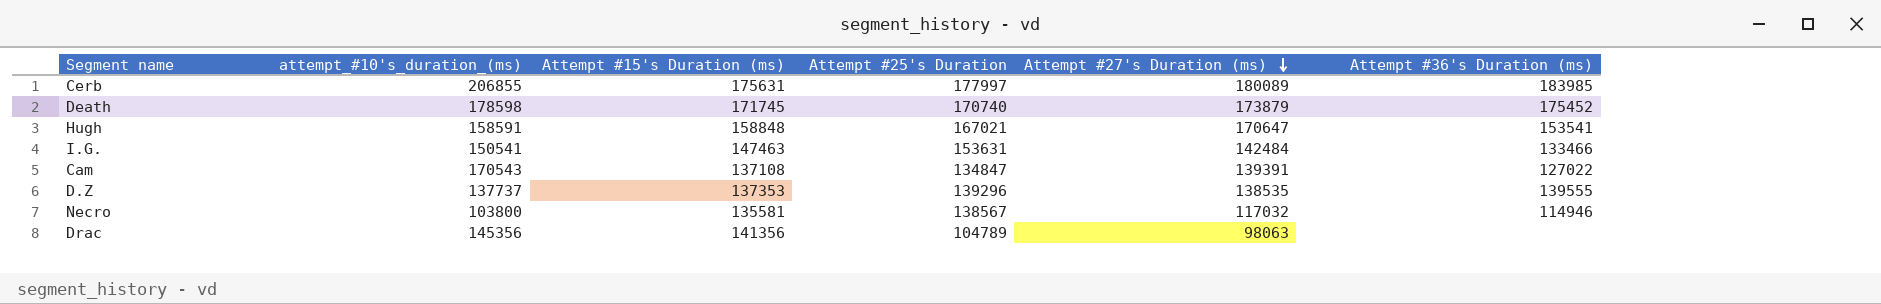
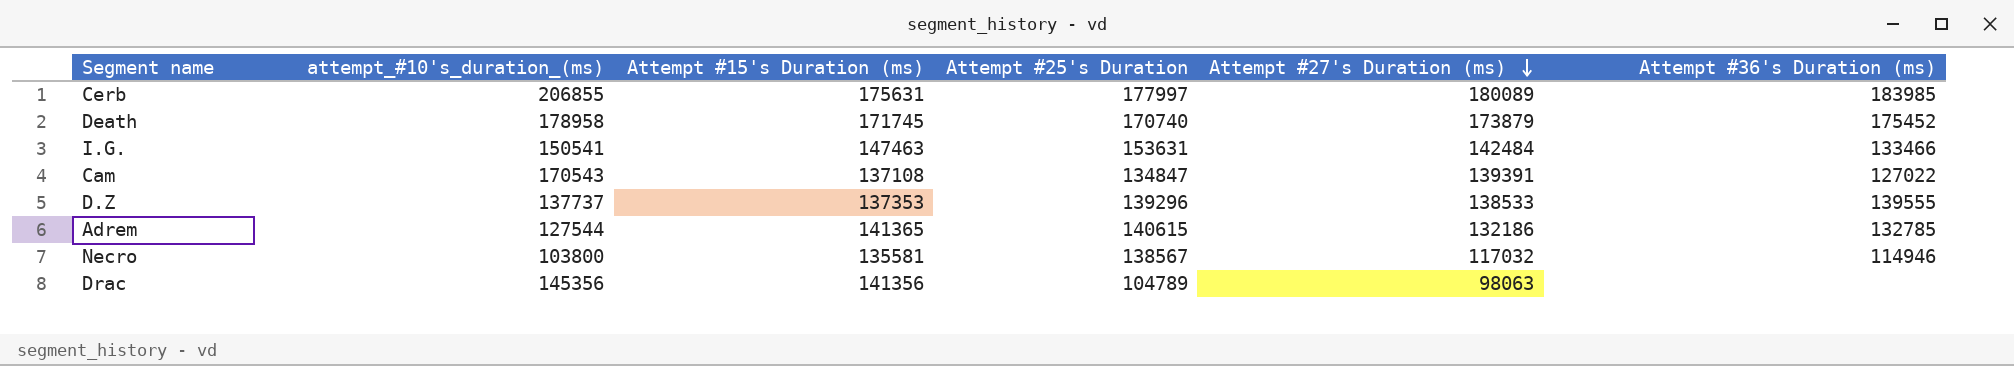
row Hugh: 158591 | 158848 | 167021 | 170647 | 153541 -> none
Death | attempt_#10's_duration_(ms): 178598 -> 178958
D.Z | Attempt #27's Duration (ms): 138535 -> 138533
row Adrem: none -> 127544 | 141365 | 140615 | 132186 | 132785

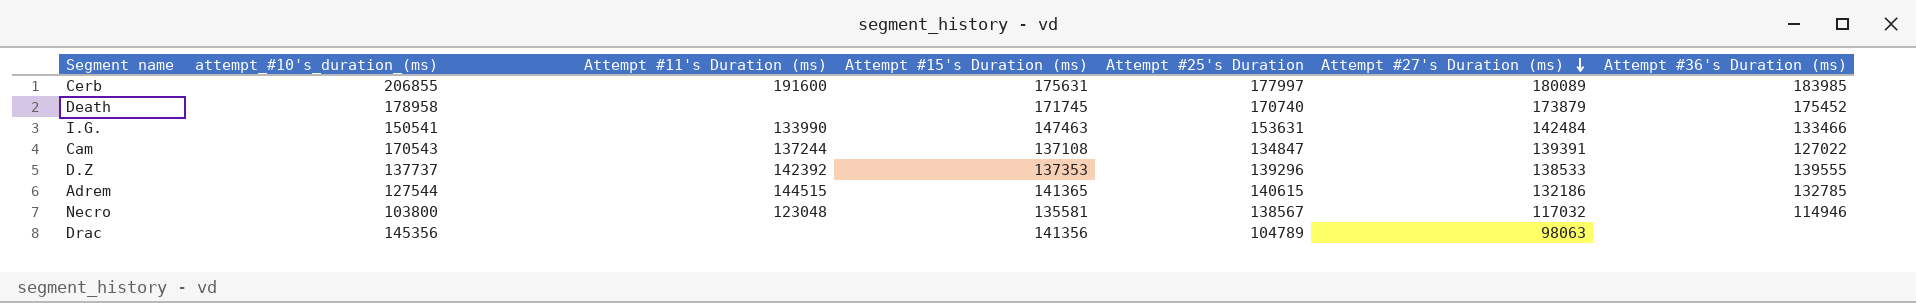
column Attempt #11's Duration (ms) | position: none -> 3

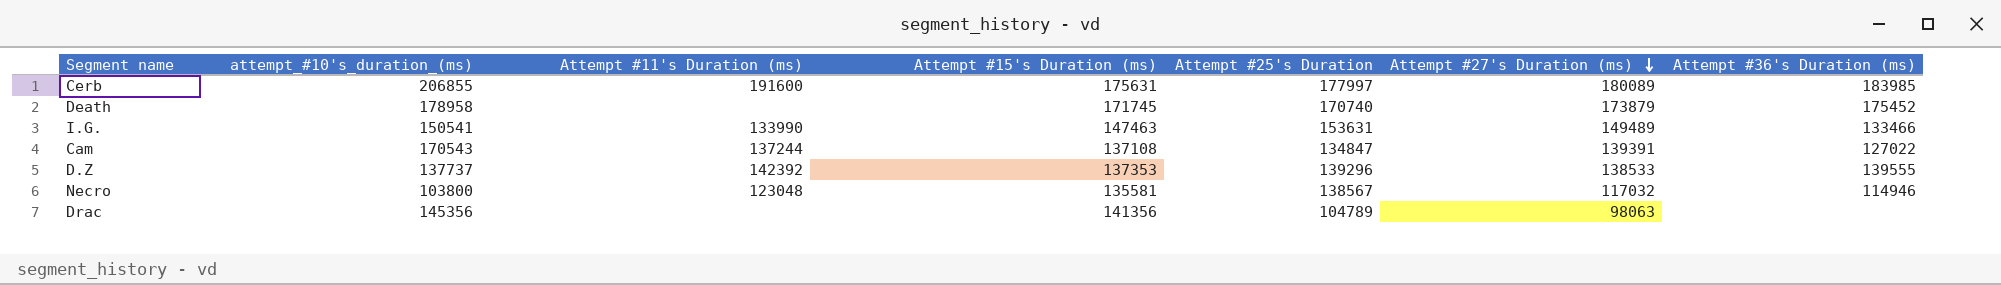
row Adrem: 127544 | 144515 | 141365 | 140615 | 132186 | 132785 -> none
I.G. | Attempt #27's Duration (ms): 142484 -> 149489

